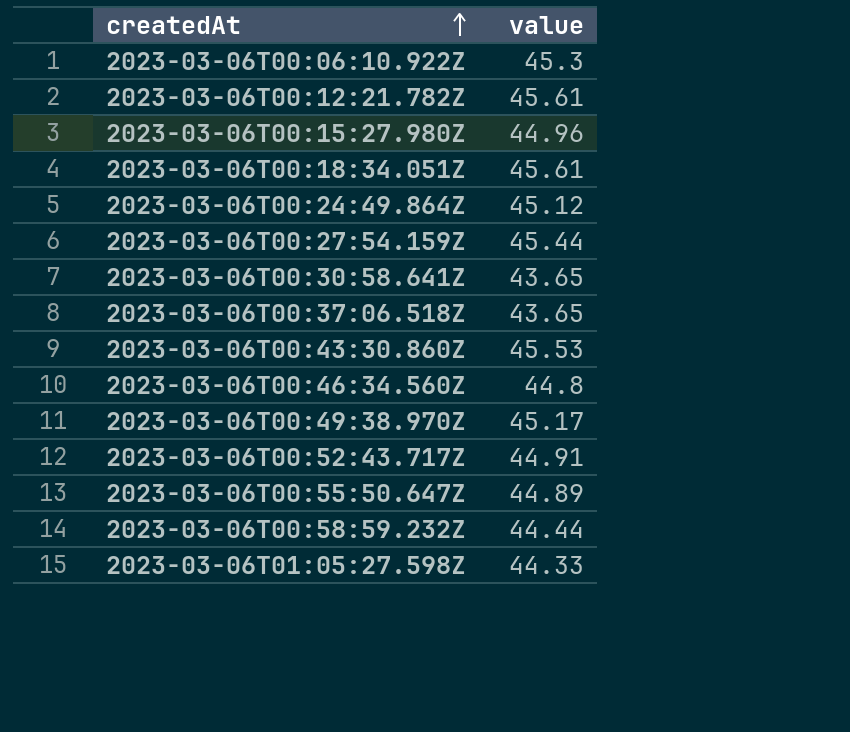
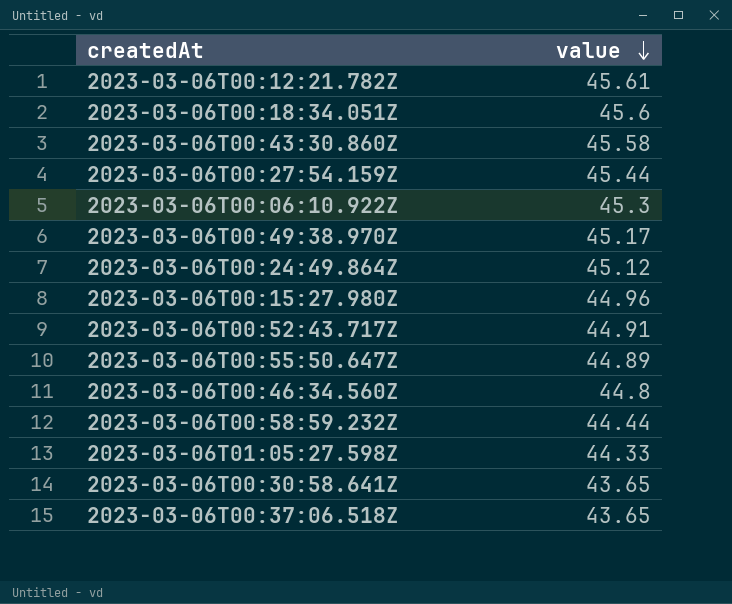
row order: createdAt ascending -> value descending
2023-03-06T00:18:34.051Z | value: 45.61 -> 45.6
2023-03-06T00:43:30.860Z | value: 45.53 -> 45.58

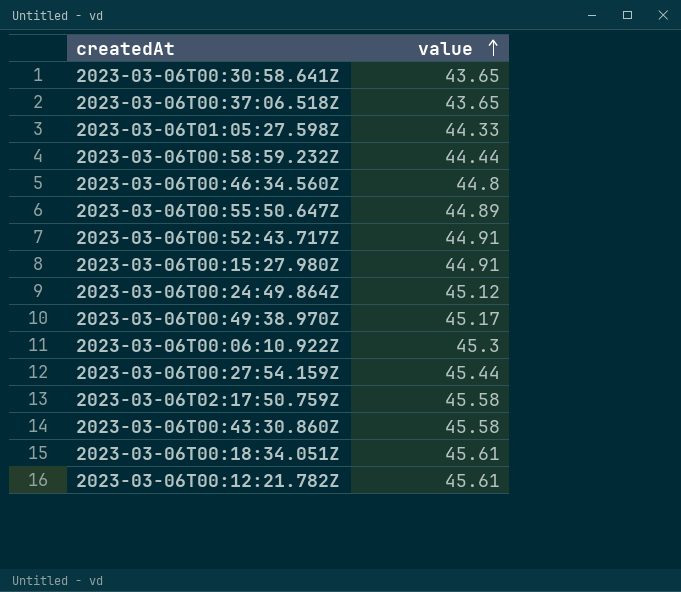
row order: value descending -> value ascending
2023-03-06T00:15:27.980Z | value: 44.96 -> 44.91
row 2023-03-06T02:17:50.759Z: none -> 45.58
2023-03-06T00:18:34.051Z | value: 45.6 -> 45.61

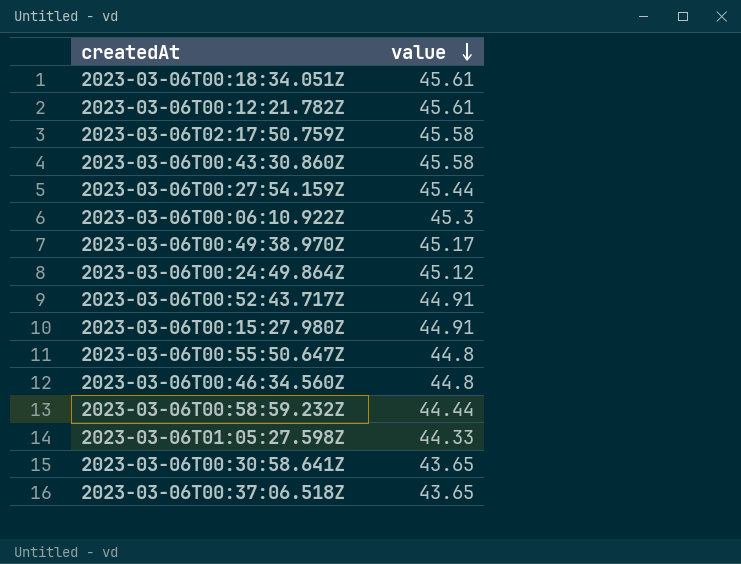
row order: value ascending -> value descending
2023-03-06T00:55:50.647Z | value: 44.89 -> 44.8

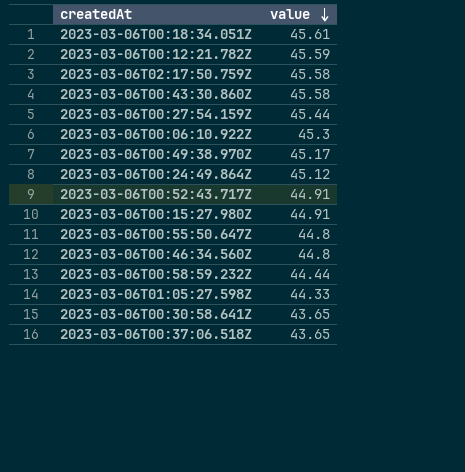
2023-03-06T00:12:21.782Z | value: 45.61 -> 45.59

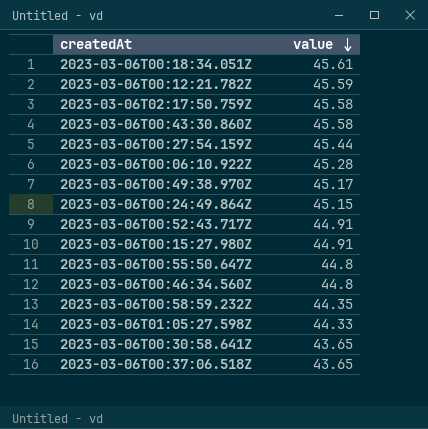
2023-03-06T00:06:10.922Z | value: 45.3 -> 45.28
2023-03-06T00:24:49.864Z | value: 45.12 -> 45.15
2023-03-06T00:58:59.232Z | value: 44.44 -> 44.35

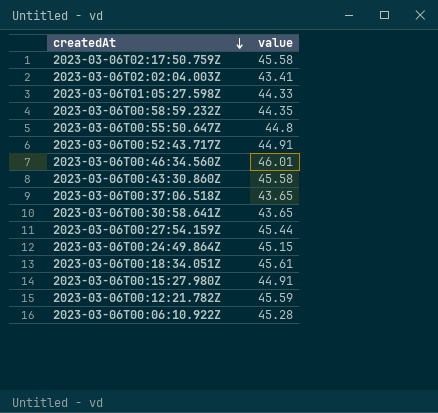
row order: value descending -> createdAt descending
row 2023-03-06T00:49:38.970Z: 45.17 -> none
row 2023-03-06T02:02:04.003Z: none -> 43.41
2023-03-06T00:46:34.560Z | value: 44.8 -> 46.01

